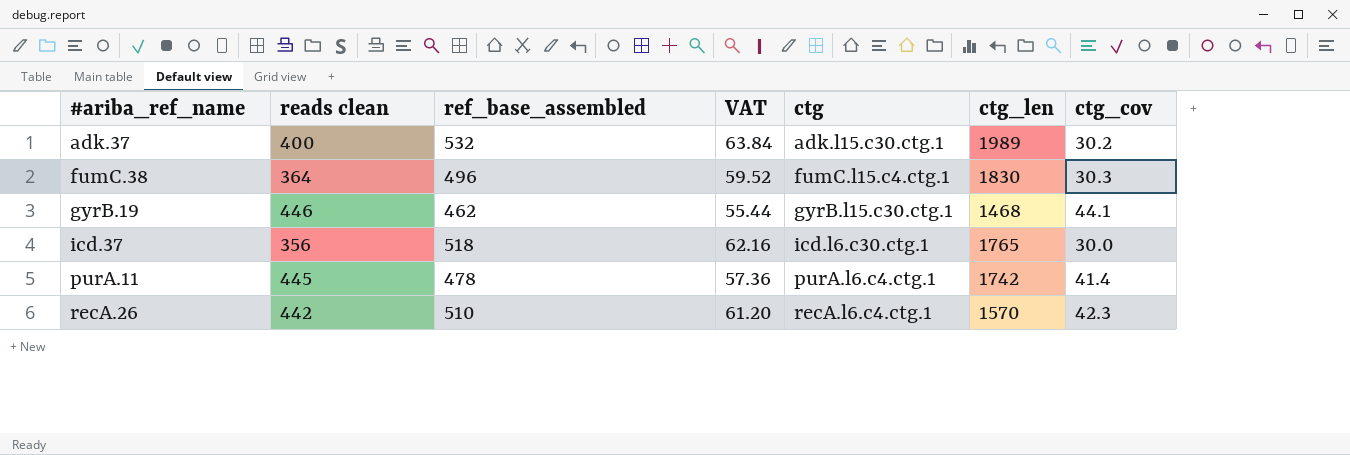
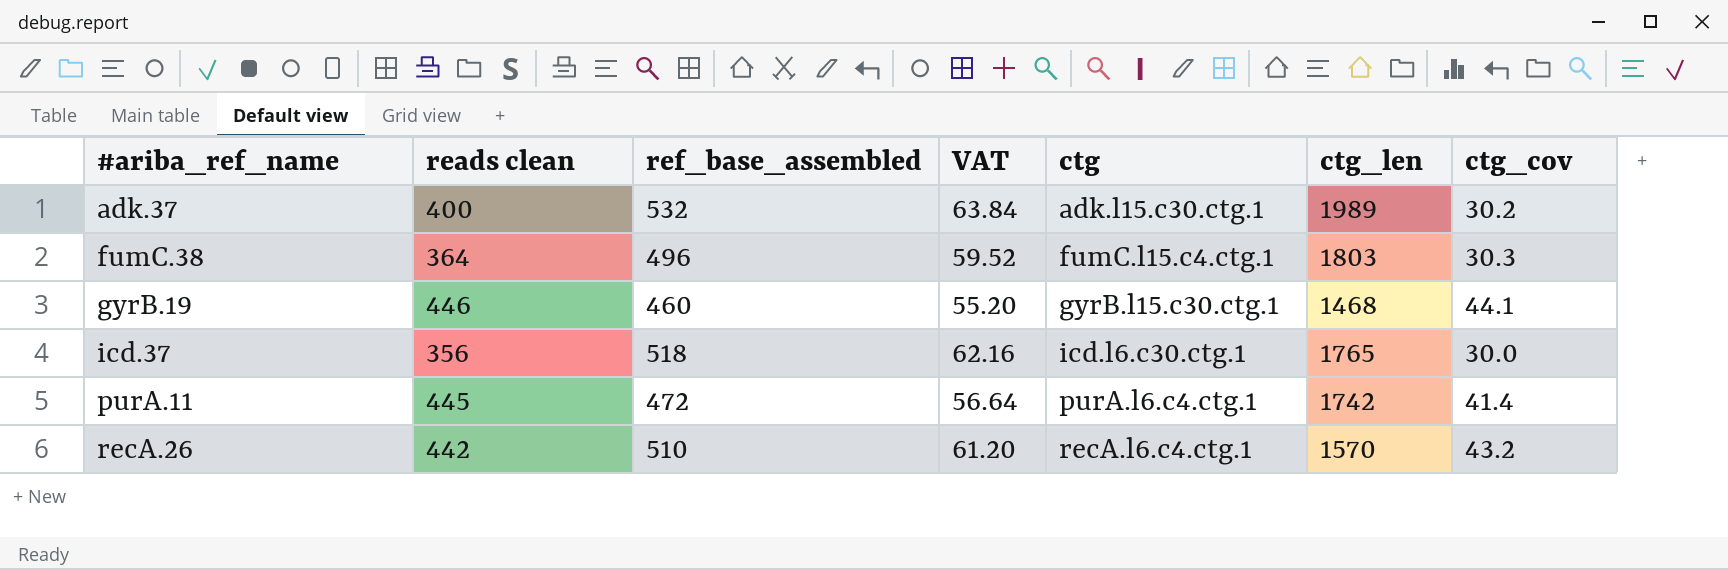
fumC.38 | ctg_len: 1830 -> 1803
gyrB.19 | ref_base_assembled: 462 -> 460
gyrB.19 | VAT: 55.44 -> 55.20
purA.11 | ref_base_assembled: 478 -> 472
purA.11 | VAT: 57.36 -> 56.64
recA.26 | ctg_cov: 42.3 -> 43.2

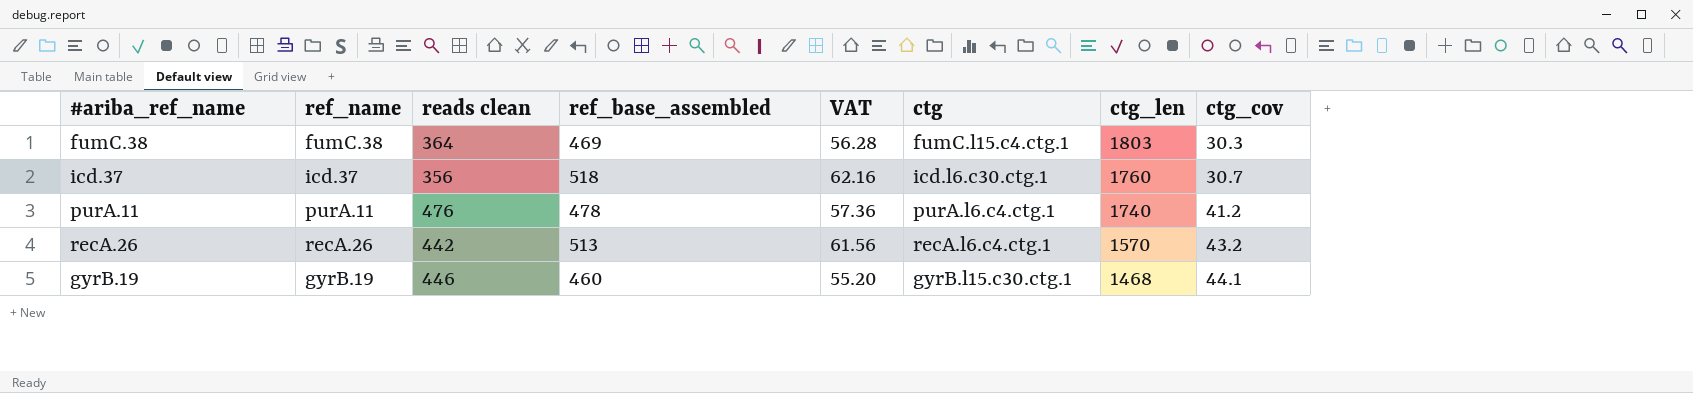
row order: #ariba_ref_name ascending -> ctg_len descending
column ref_name | position: none -> 2
row adk.37: 400 | 532 | 63.84 | adk.l15.c30.ctg.1 | 1989 | 30.2 -> none
fumC.38 | ref_base_assembled: 496 -> 469
fumC.38 | VAT: 59.52 -> 56.28
icd.37 | ctg_len: 1765 -> 1760
icd.37 | ctg_cov: 30.0 -> 30.7
purA.11 | reads clean: 445 -> 476
purA.11 | ref_base_assembled: 472 -> 478
purA.11 | VAT: 56.64 -> 57.36
purA.11 | ctg_len: 1742 -> 1740
purA.11 | ctg_cov: 41.4 -> 41.2
recA.26 | ref_base_assembled: 510 -> 513
recA.26 | VAT: 61.20 -> 61.56

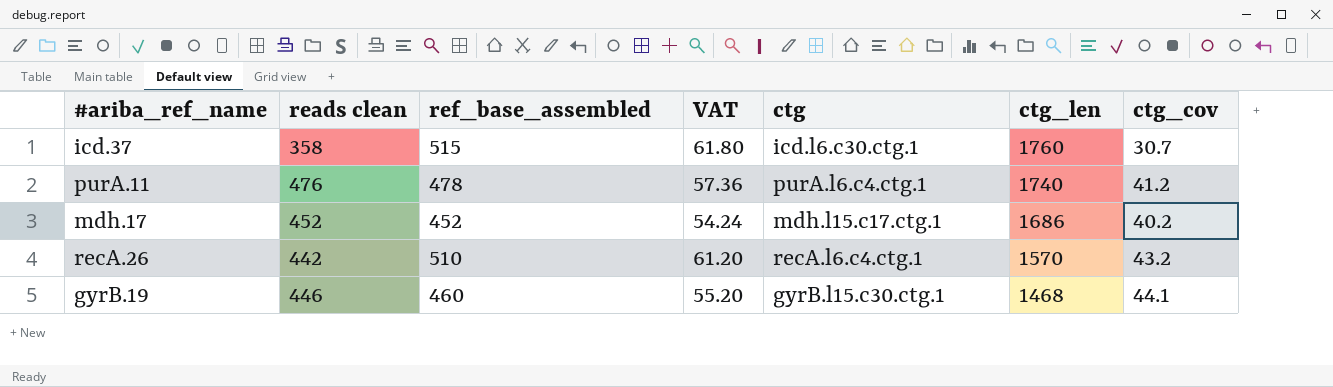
column ref_name | position: 2 -> none
row fumC.38: fumC.38 | 364 | 469 | 56.28 | fumC.l15.c4.ctg.1 | 1803 | 30.3 -> none
icd.37 | reads clean: 356 -> 358
icd.37 | ref_base_assembled: 518 -> 515
icd.37 | VAT: 62.16 -> 61.80
row mdh.17: none -> 452 | 452 | 54.24 | mdh.l15.c17.ctg.1 | 1686 | 40.2
recA.26 | ref_base_assembled: 513 -> 510
recA.26 | VAT: 61.56 -> 61.20

